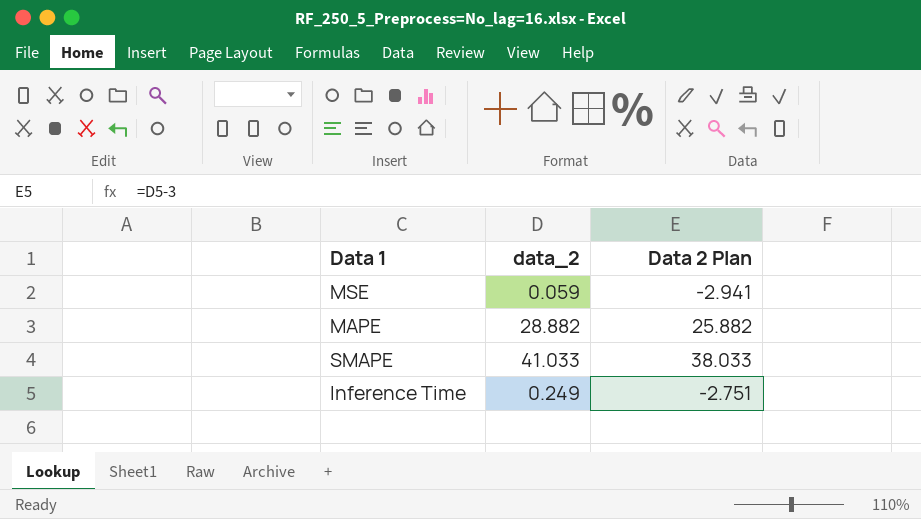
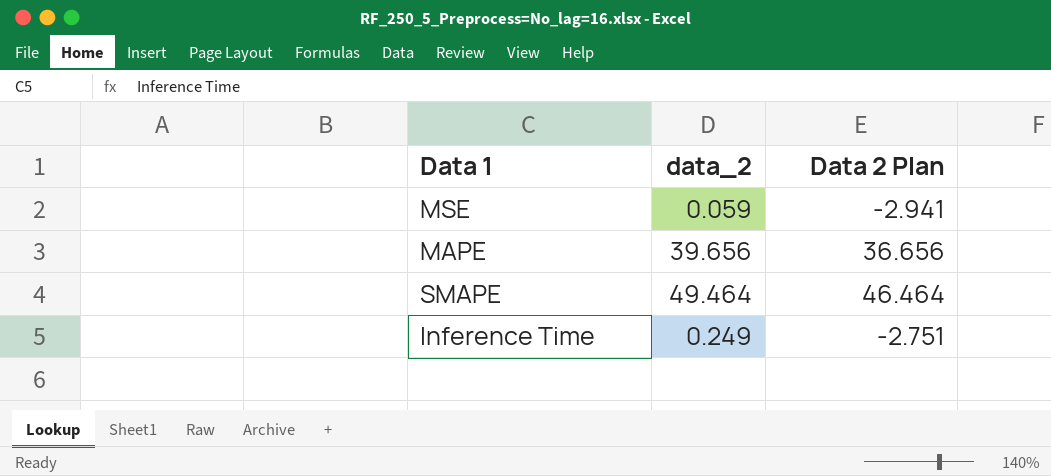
MAPE | data_2: 28.882 -> 39.656
MAPE | Data 2 Plan: 25.882 -> 36.656
SMAPE | data_2: 41.033 -> 49.464
SMAPE | Data 2 Plan: 38.033 -> 46.464

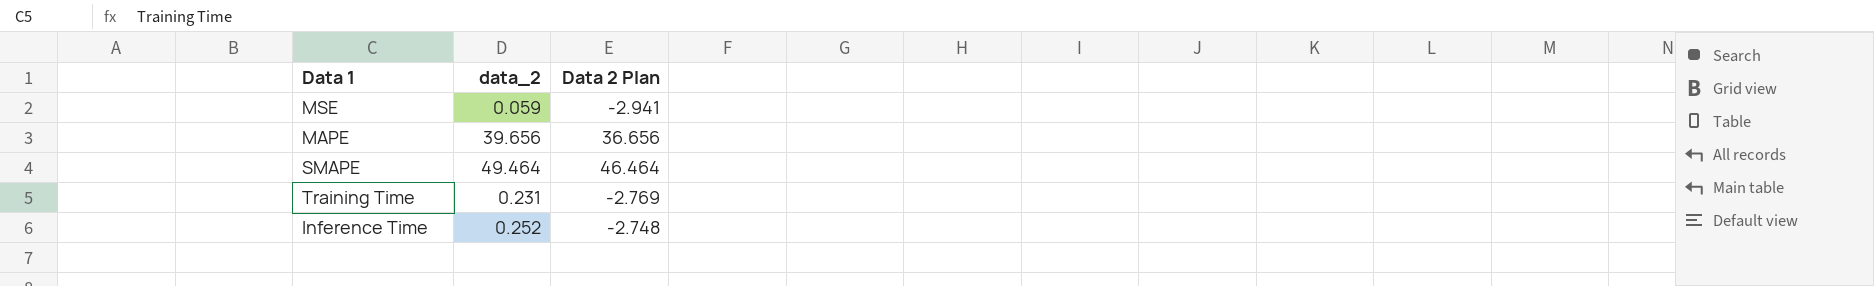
row Training Time: none -> 0.231 | -2.769
Inference Time | data_2: 0.249 -> 0.252
Inference Time | Data 2 Plan: -2.751 -> -2.748

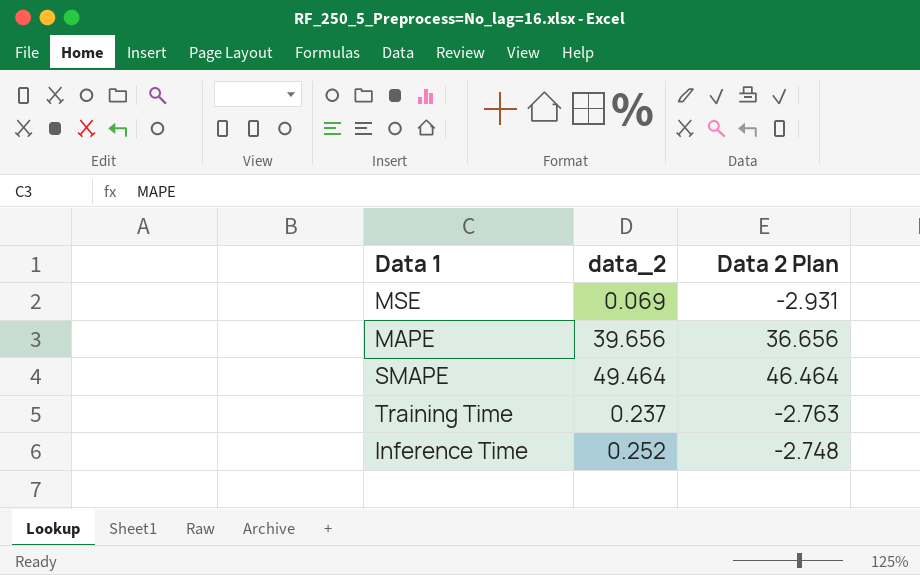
MSE | data_2: 0.059 -> 0.069
MSE | Data 2 Plan: -2.941 -> -2.931
Training Time | data_2: 0.231 -> 0.237
Training Time | Data 2 Plan: -2.769 -> -2.763

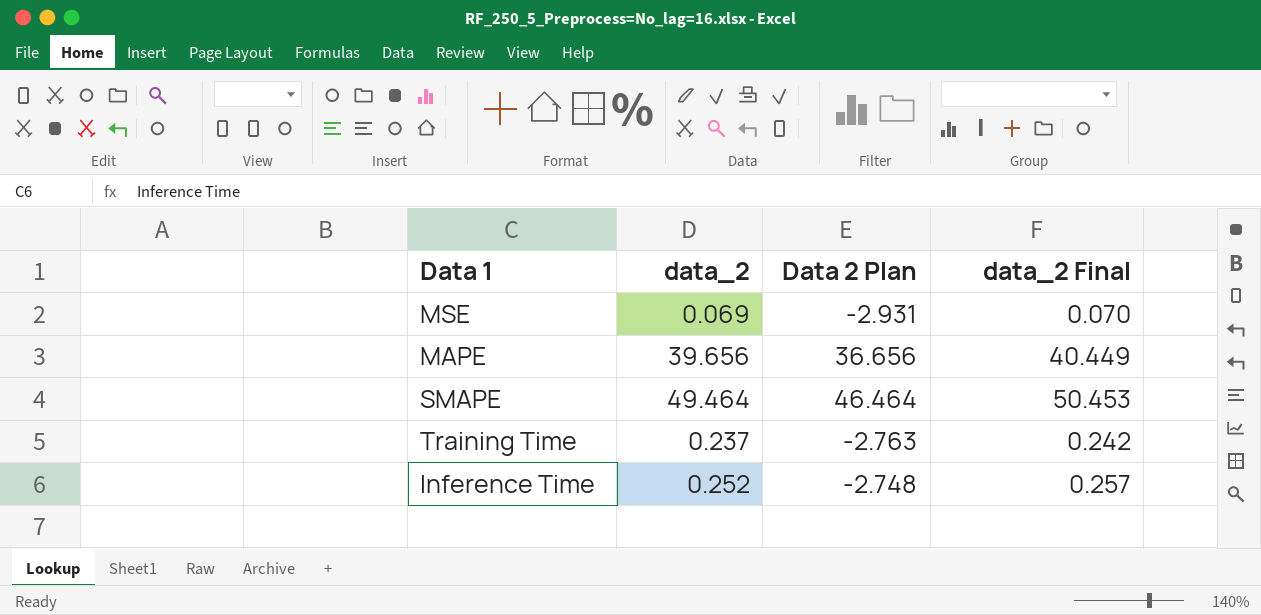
column data_2 Final | formula: none -> [data_2] * 1.02

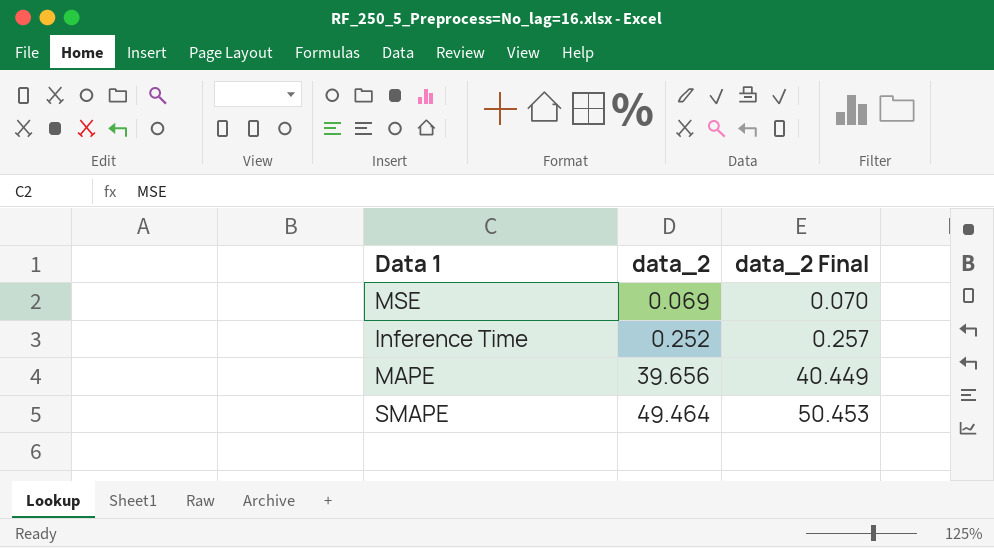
row order: none -> data_2 ascending
column Data 2 Plan | formula: [data_2] - 3 -> none
row Training Time: 0.237 | -2.763 | 0.242 -> none

